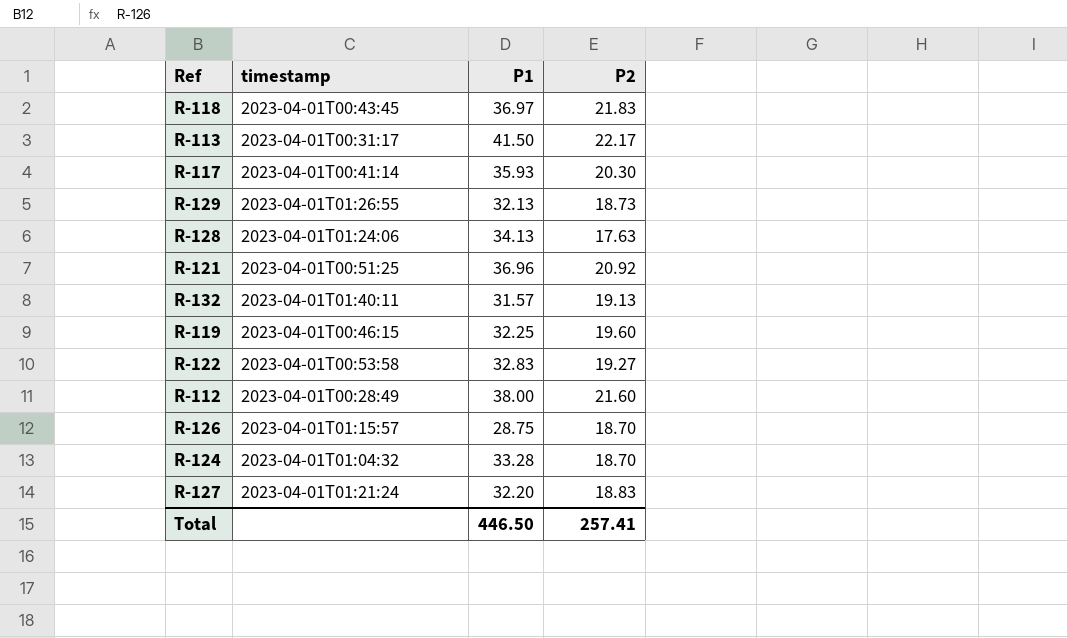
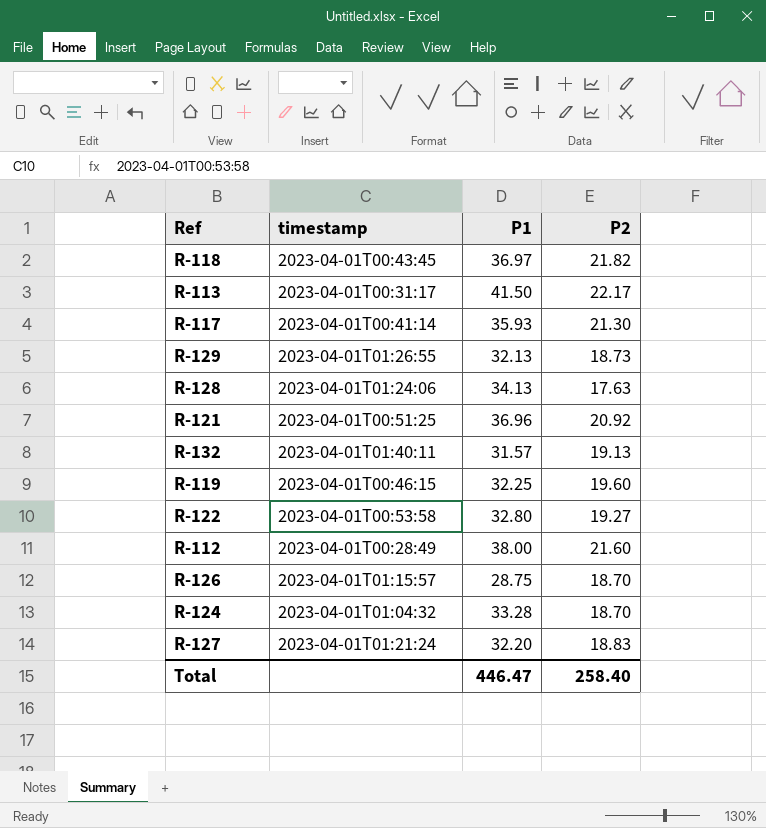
R-118 | P2: 21.83 -> 21.82
R-117 | P2: 20.30 -> 21.30
R-122 | P1: 32.83 -> 32.80
Total | P1: 446.50 -> 446.47
Total | P2: 257.41 -> 258.40

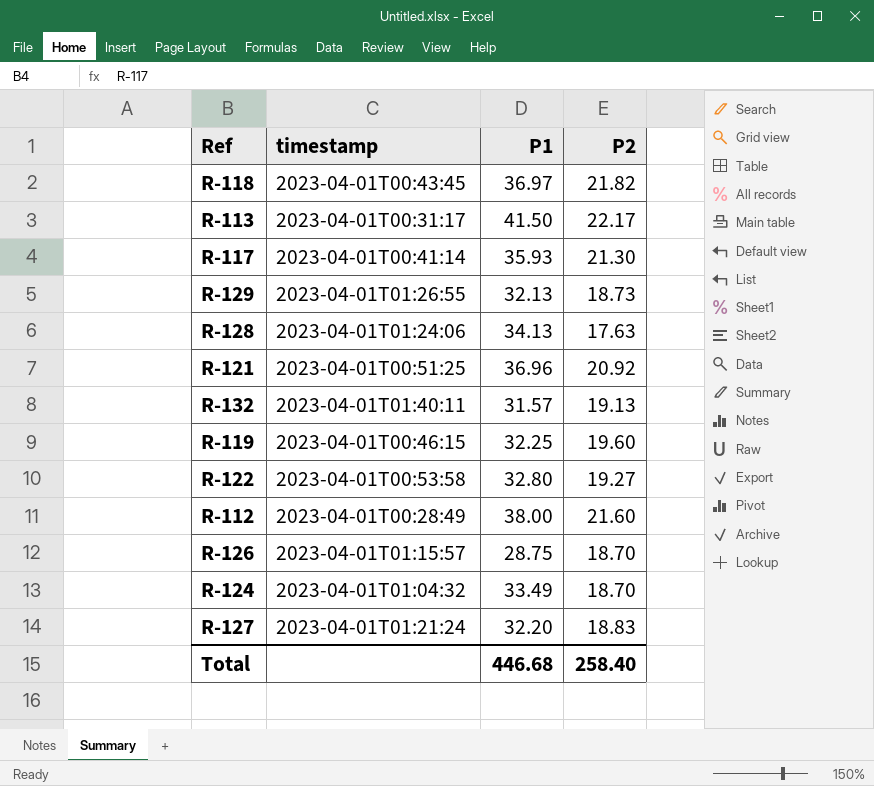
R-124 | P1: 33.28 -> 33.49
Total | P1: 446.47 -> 446.68

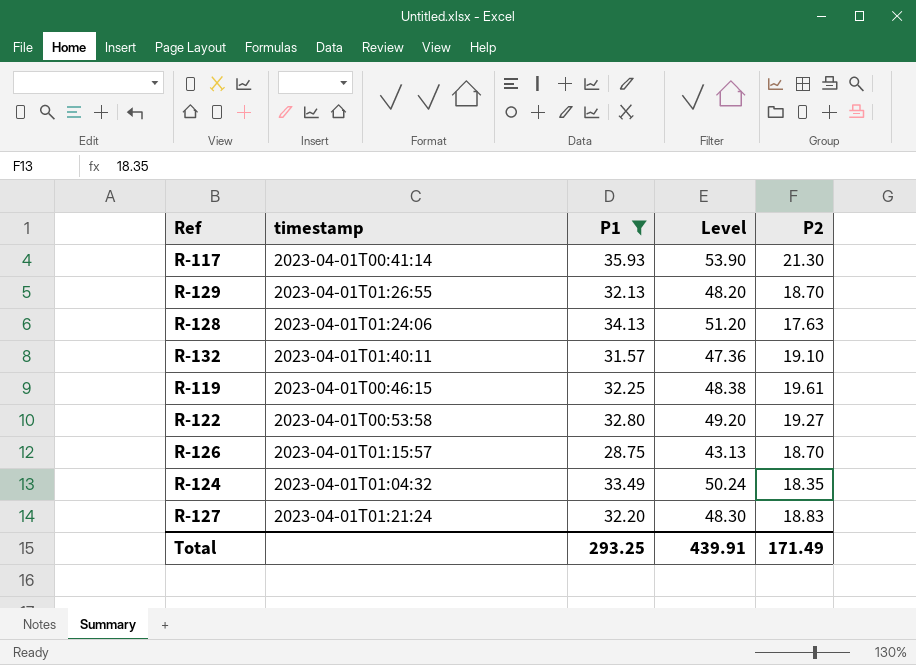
filter: none -> P1 <= 35.93
column Level | formula: none -> [P1] * 1.5
R-129 | P2: 18.73 -> 18.70
R-132 | P2: 19.13 -> 19.10
R-119 | P2: 19.60 -> 19.61
R-124 | P2: 18.70 -> 18.35
Total | P1: 446.68 -> 293.25
Total | P2: 258.40 -> 171.49

